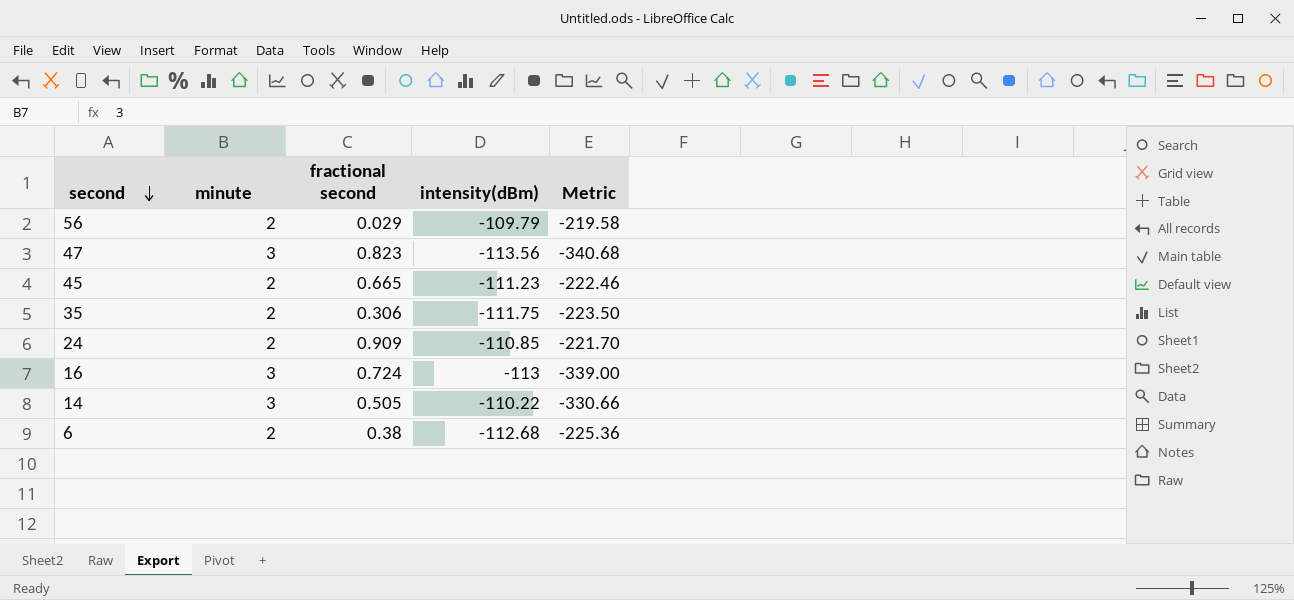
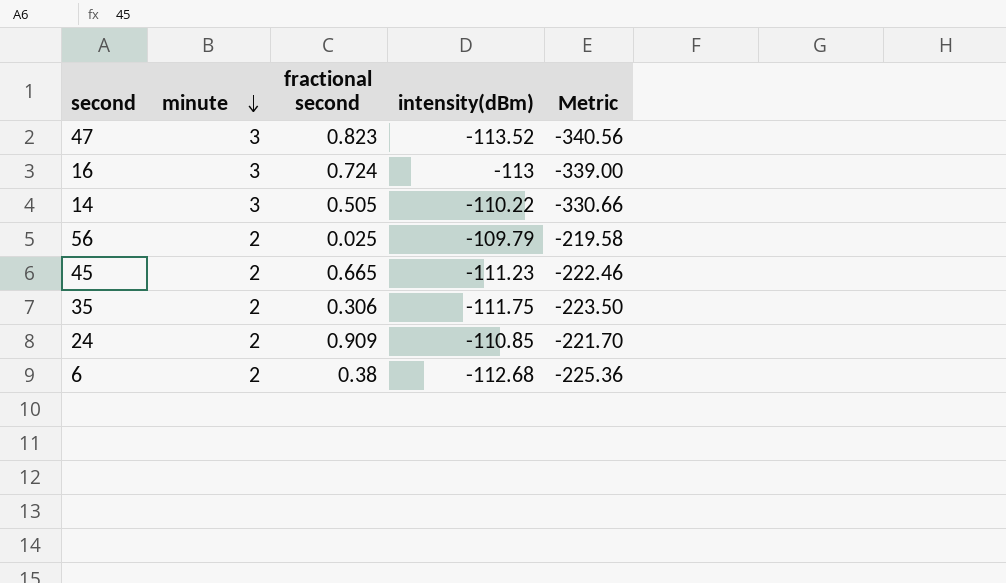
row order: second descending -> minute descending
47 | intensity(dBm): -113.56 -> -113.52
47 | Metric: -340.68 -> -340.56
56 | fractional second: 0.029 -> 0.025

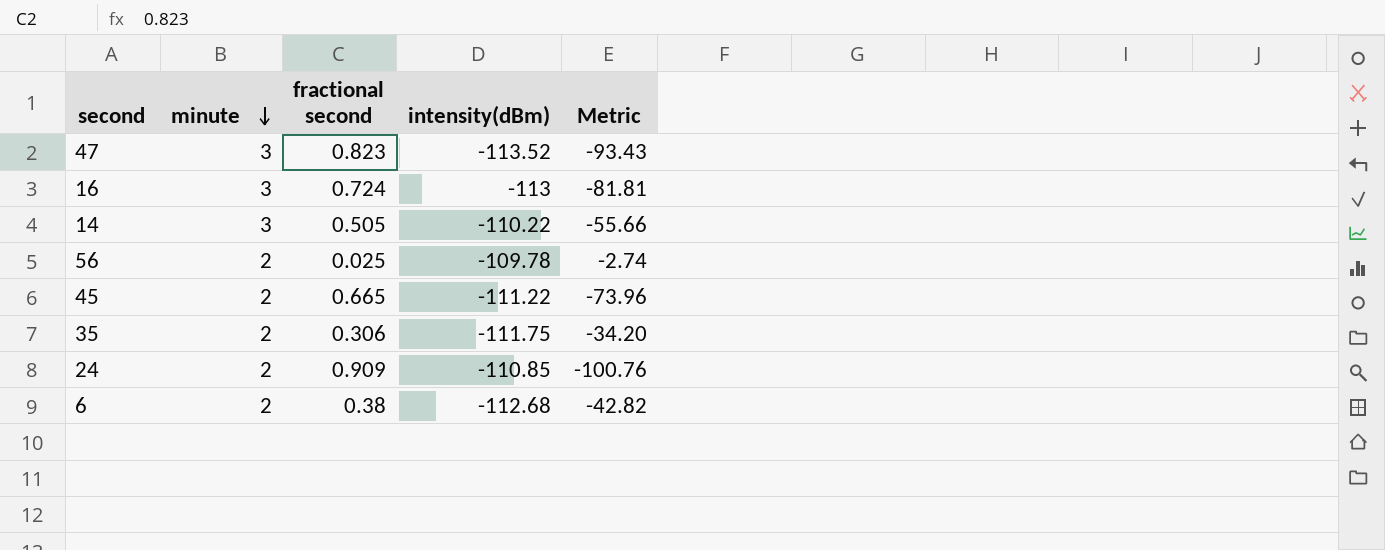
column Metric | formula: [minute] * [intensity(dBm)] -> [fractional second] * [intensity(dBm)]
56 | intensity(dBm): -109.79 -> -109.78
45 | intensity(dBm): -111.23 -> -111.22

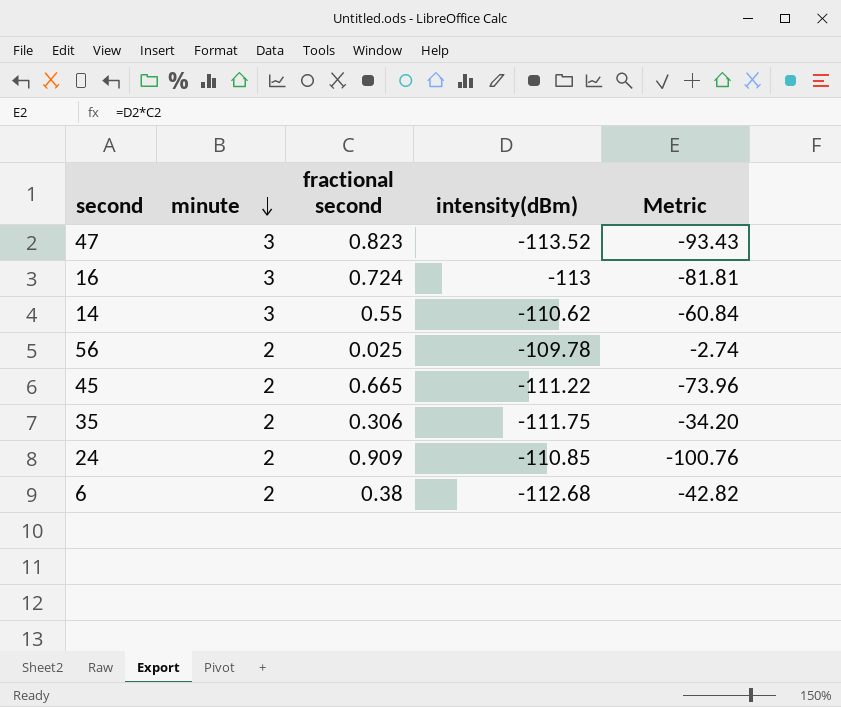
14 | fractional second: 0.505 -> 0.55
14 | intensity(dBm): -110.22 -> -110.62
14 | Metric: -55.66 -> -60.84

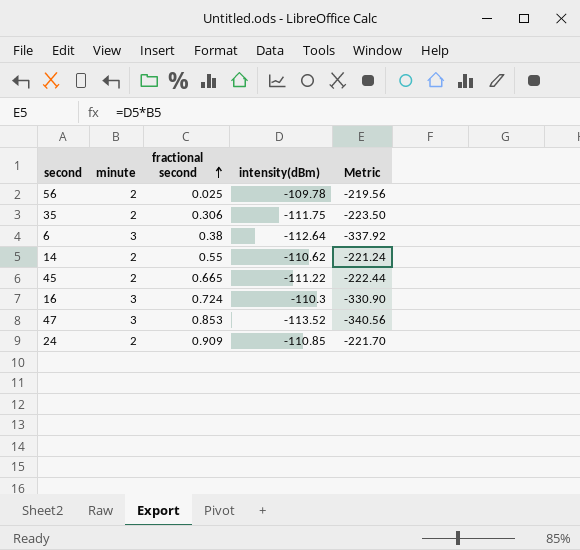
row order: minute descending -> fractional second ascending
column Metric | formula: [fractional second] * [intensity(dBm)] -> [minute] * [intensity(dBm)]
6 | minute: 2 -> 3
6 | intensity(dBm): -112.68 -> -112.64
14 | minute: 3 -> 2
16 | intensity(dBm): -113 -> -110.3
47 | fractional second: 0.823 -> 0.853

